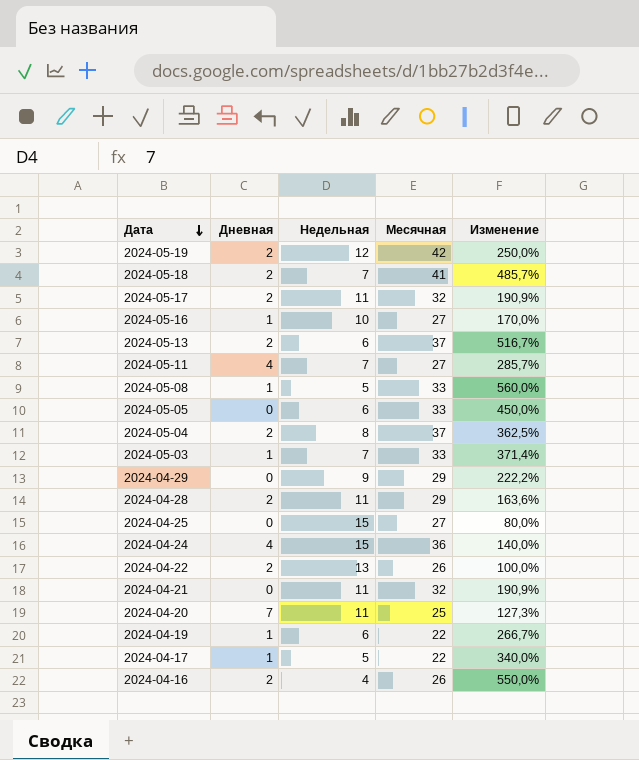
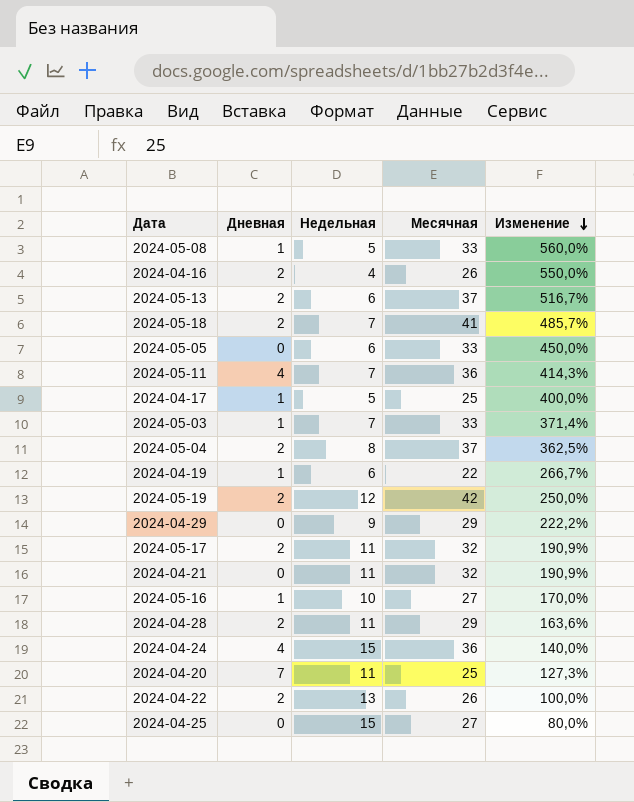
row order: Дата descending -> Изменение descending
2024-05-11 | Месячная: 27 -> 36
2024-05-11 | Изменение: 285,7% -> 414,3%
2024-04-17 | Месячная: 22 -> 25
2024-04-17 | Изменение: 340,0% -> 400,0%

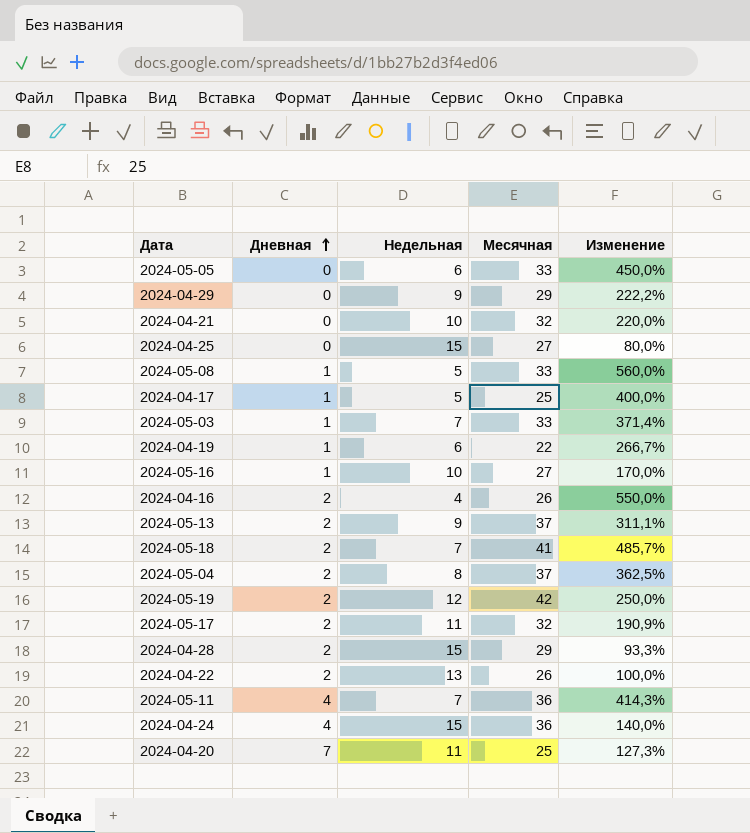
row order: Изменение descending -> Дневная ascending
2024-04-21 | Недельная: 11 -> 10
2024-04-21 | Изменение: 190,9% -> 220,0%
2024-05-13 | Недельная: 6 -> 9
2024-05-13 | Изменение: 516,7% -> 311,1%
2024-04-28 | Недельная: 11 -> 15
2024-04-28 | Изменение: 163,6% -> 93,3%

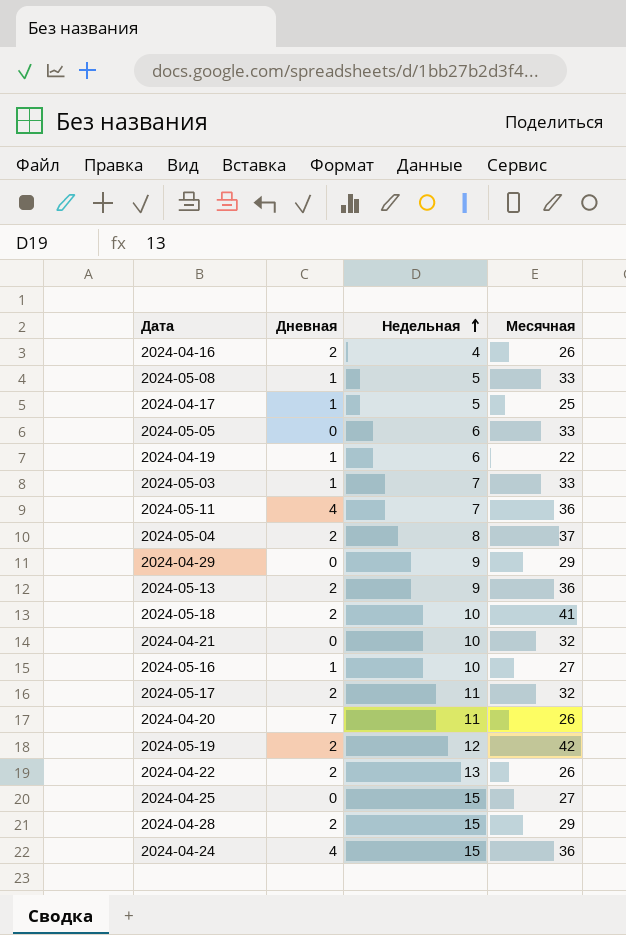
row order: Дневная ascending -> Недельная ascending
column Изменение | formula: ([Месячная] - [Недельная]) / [Недельная] -> none
2024-05-13 | Месячная: 37 -> 36
2024-05-18 | Недельная: 7 -> 10
2024-04-20 | Месячная: 25 -> 26

